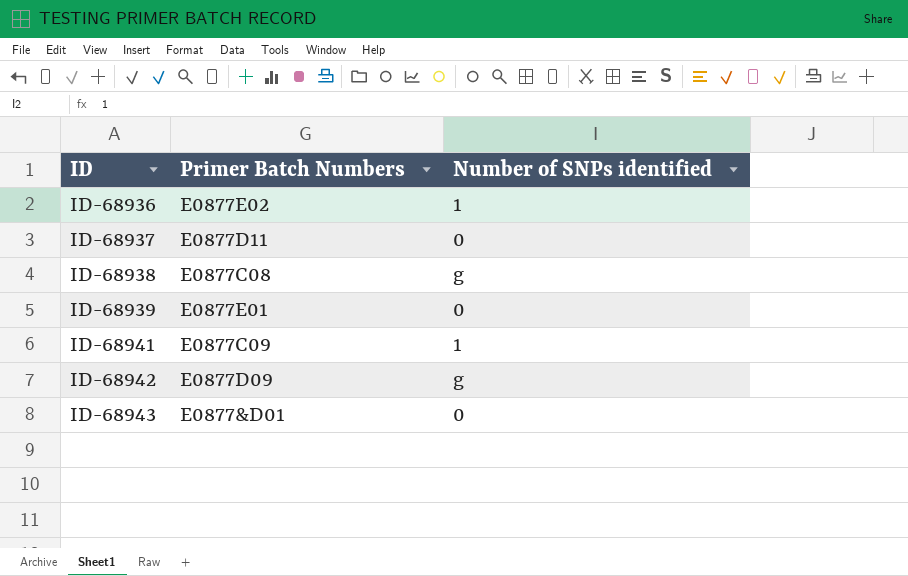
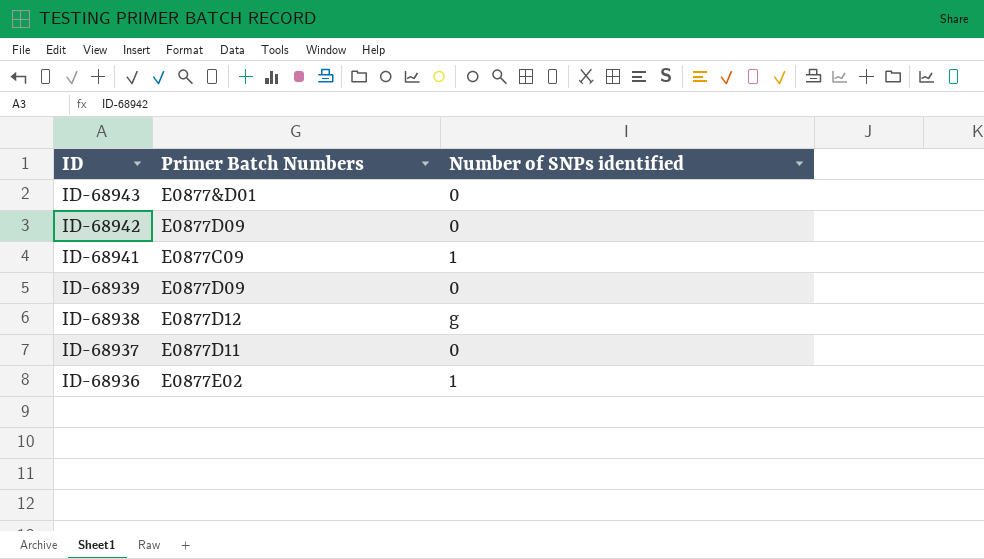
row order: ID ascending -> ID descending
ID-68942 | Number of SNPs identified: g -> 0
ID-68939 | Primer Batch Numbers: E0877E01 -> E0877D09
ID-68938 | Primer Batch Numbers: E0877C08 -> E0877D12

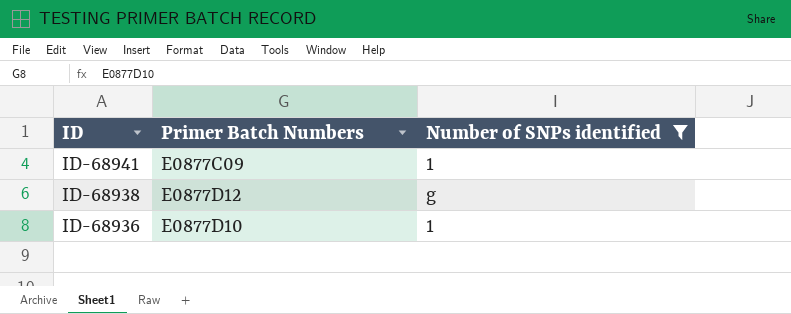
filter: none -> Number of SNPs identified != 0
ID-68936 | Primer Batch Numbers: E0877E02 -> E0877D10

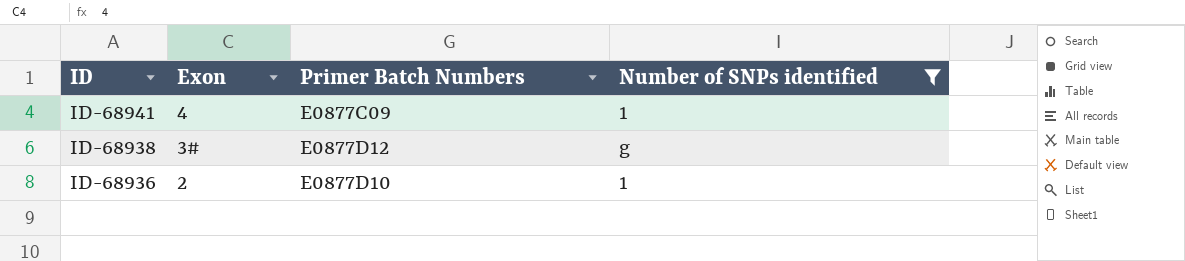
column Exon | position: none -> 2

